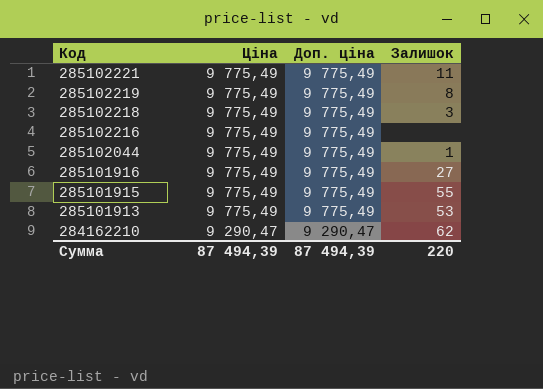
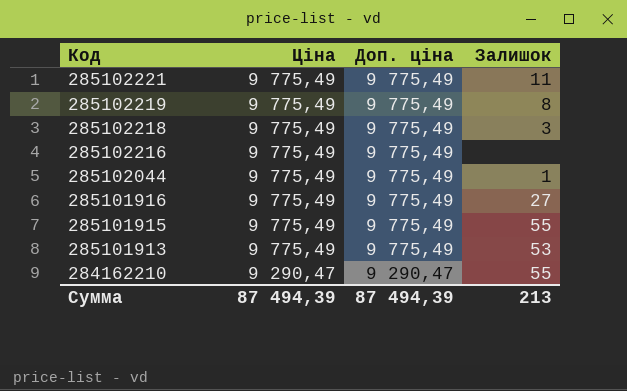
284162210 | Залишок: 62 -> 55
Сумма | Залишок: 220 -> 213

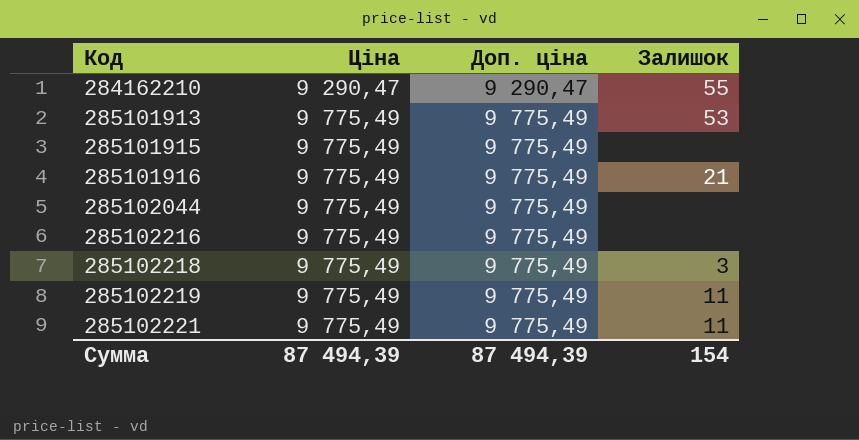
row order: Код descending -> Код ascending
285101915 | Залишок: 55 -> none
285101916 | Залишок: 27 -> 21
285102044 | Залишок: 1 -> none
285102219 | Залишок: 8 -> 11
Сумма | Залишок: 213 -> 154

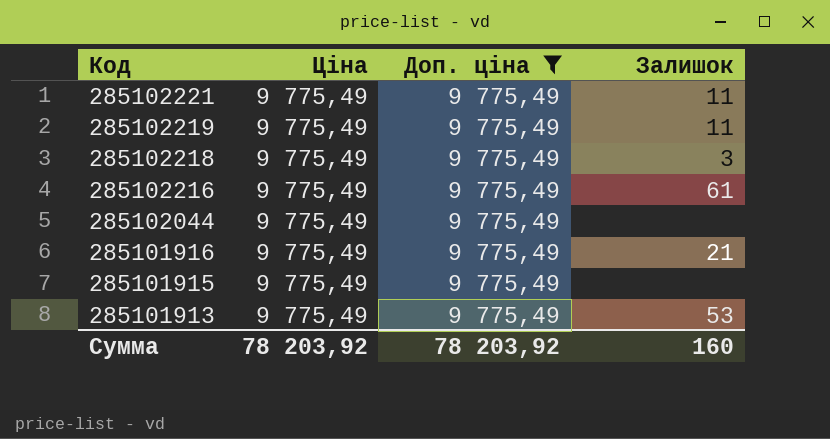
filter: none -> Доп. ціна = 9 775,49
row order: Код ascending -> Код descending
285102216 | Залишок: none -> 61
Сумма | Ціна: 87 494,39 -> 78 203,92
Сумма | Доп. ціна: 87 494,39 -> 78 203,92
Сумма | Залишок: 154 -> 160

